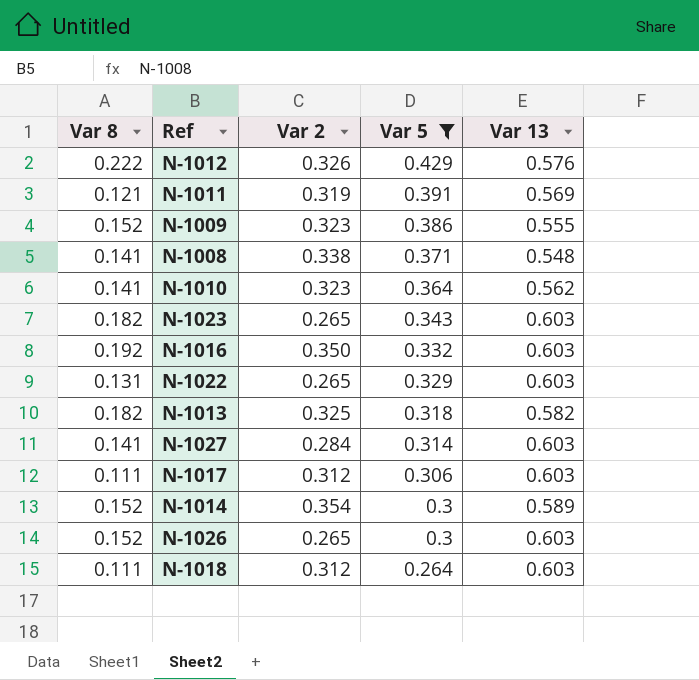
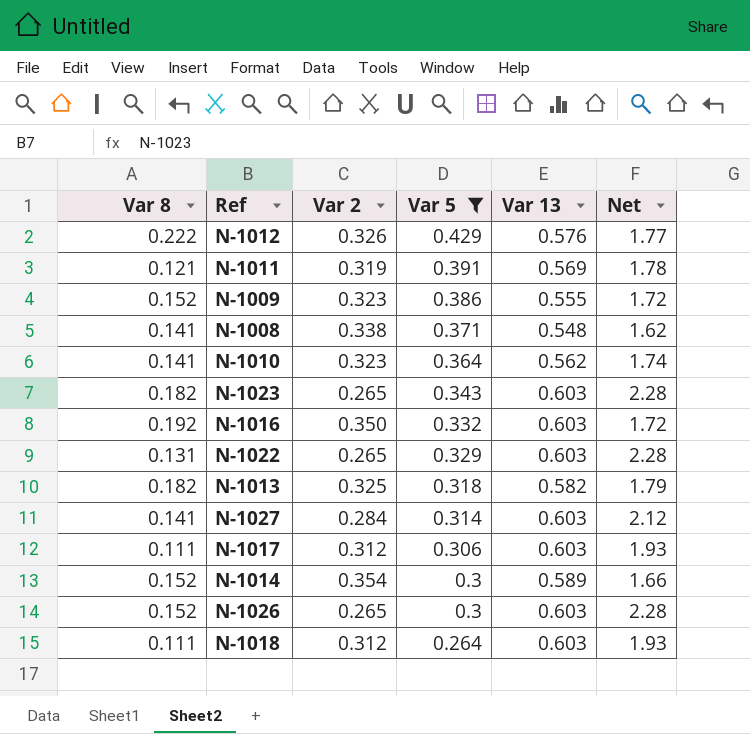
column Net | formula: none -> [Var 13] / [Var 2]

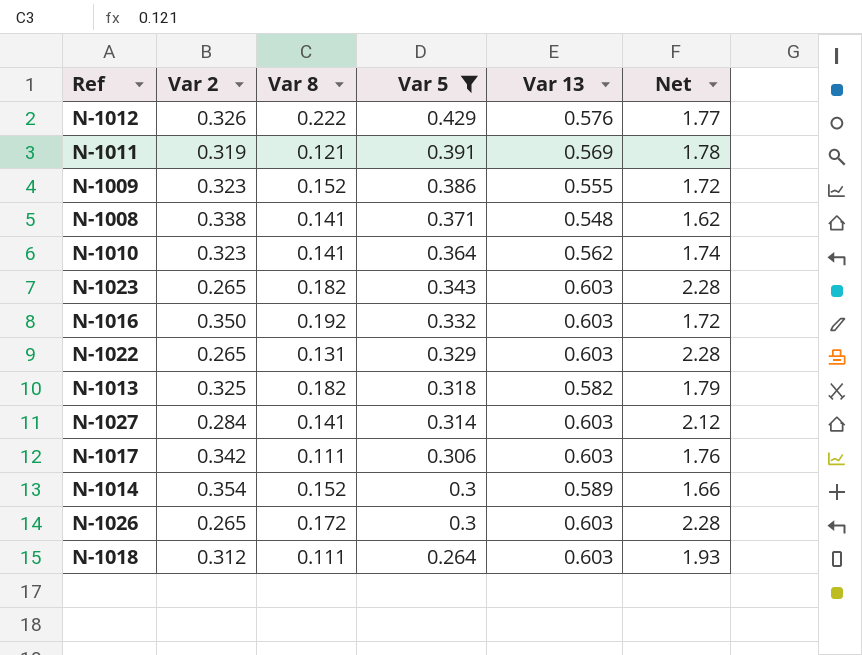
column Var 8 | position: 1 -> 3
N-1017 | Var 2: 0.312 -> 0.342
N-1017 | Net: 1.93 -> 1.76
N-1026 | Var 8: 0.152 -> 0.172

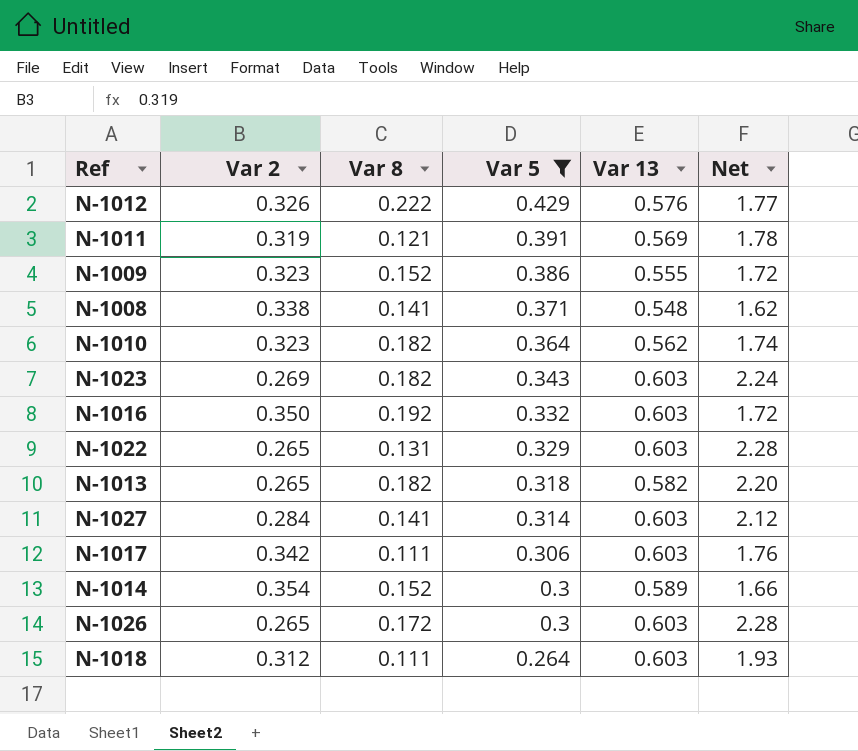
N-1010 | Var 8: 0.141 -> 0.182
N-1023 | Var 2: 0.265 -> 0.269
N-1023 | Net: 2.28 -> 2.24
N-1013 | Var 2: 0.325 -> 0.265
N-1013 | Net: 1.79 -> 2.20

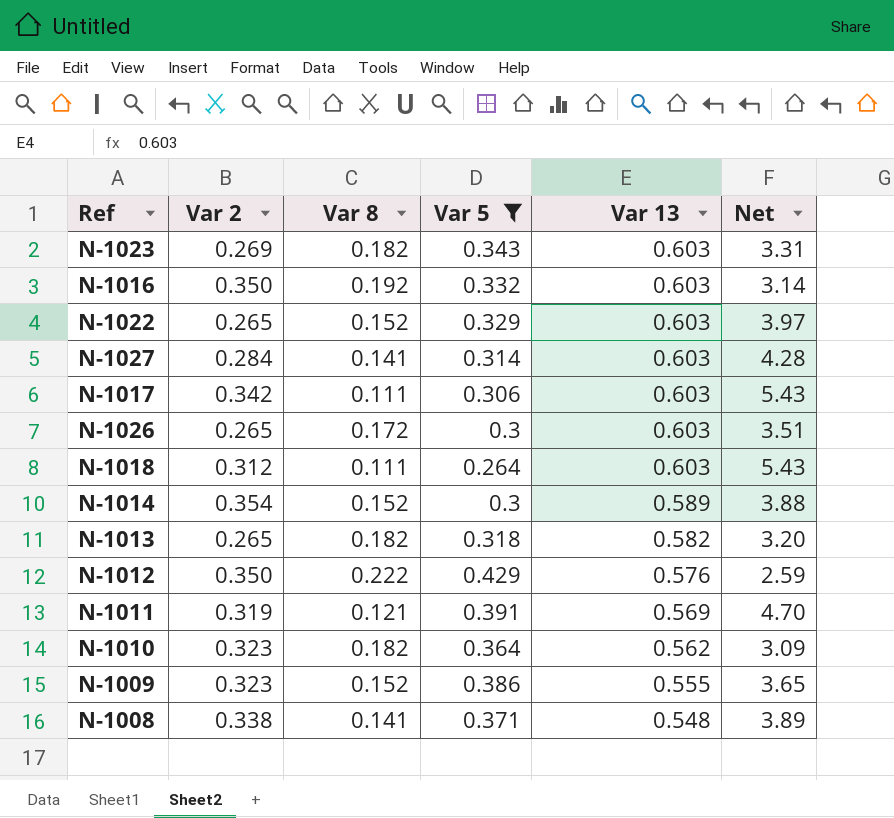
row order: Var 5 descending -> Var 13 descending
column Net | formula: [Var 13] / [Var 2] -> [Var 13] / [Var 8]
N-1022 | Var 8: 0.131 -> 0.152
N-1012 | Var 2: 0.326 -> 0.350

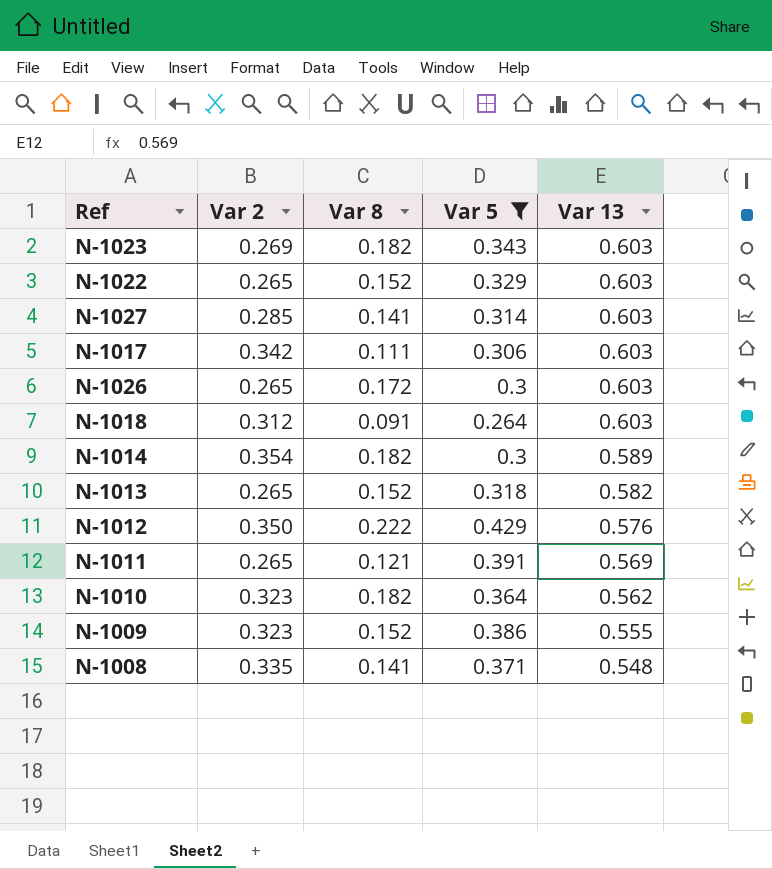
column Net | formula: [Var 13] / [Var 8] -> none
row N-1016: 0.350 | 0.192 | 0.332 | 0.603 | 3.14 -> none
N-1027 | Var 2: 0.284 -> 0.285
N-1018 | Var 8: 0.111 -> 0.091
N-1014 | Var 8: 0.152 -> 0.182
N-1013 | Var 8: 0.182 -> 0.152
N-1011 | Var 2: 0.319 -> 0.265
N-1008 | Var 2: 0.338 -> 0.335

